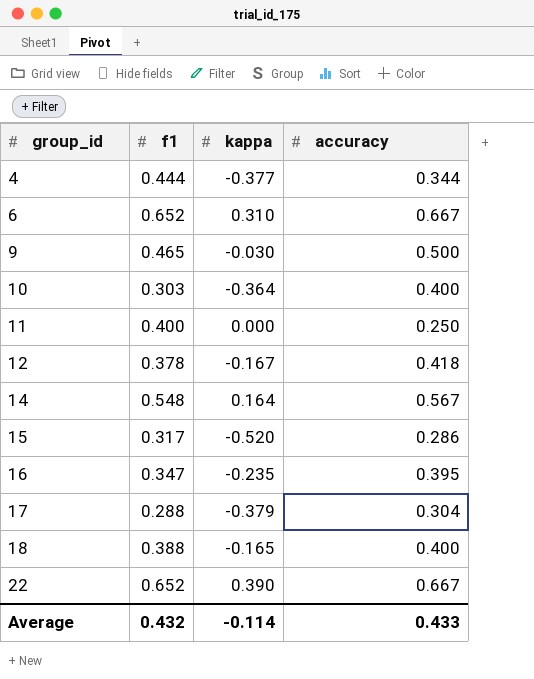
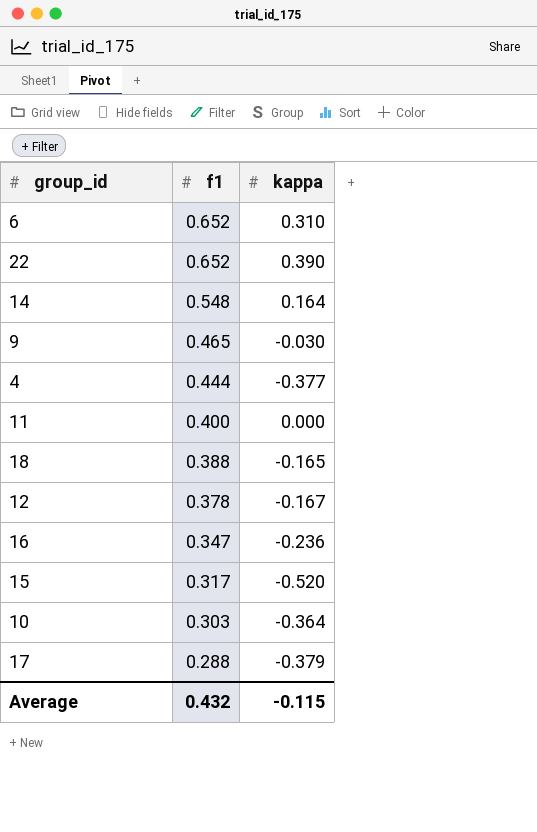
row order: group_id ascending -> f1 descending
column accuracy | position: 4 -> none
16 | kappa: -0.235 -> -0.236
Average | kappa: -0.114 -> -0.115

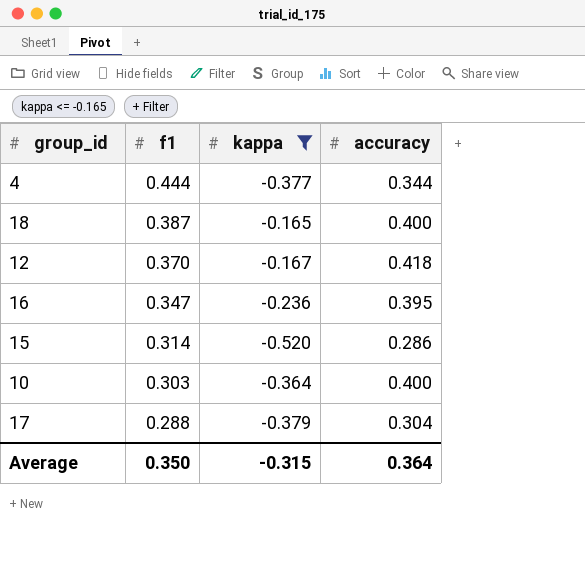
filter: none -> kappa <= -0.165
column accuracy | position: none -> 4
18 | f1: 0.388 -> 0.387
12 | f1: 0.378 -> 0.370
15 | f1: 0.317 -> 0.314
Average | f1: 0.432 -> 0.350
Average | kappa: -0.115 -> -0.315

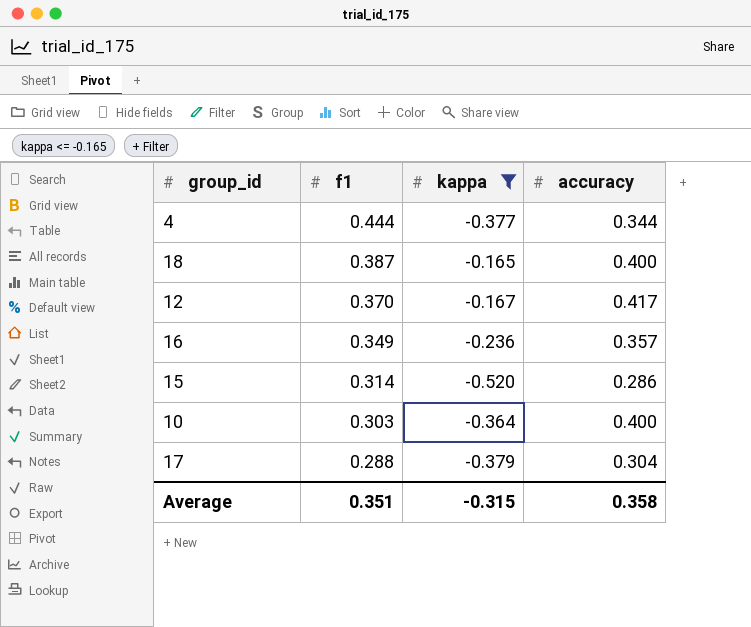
12 | accuracy: 0.418 -> 0.417
16 | f1: 0.347 -> 0.349
16 | accuracy: 0.395 -> 0.357
Average | f1: 0.350 -> 0.351
Average | accuracy: 0.364 -> 0.358

